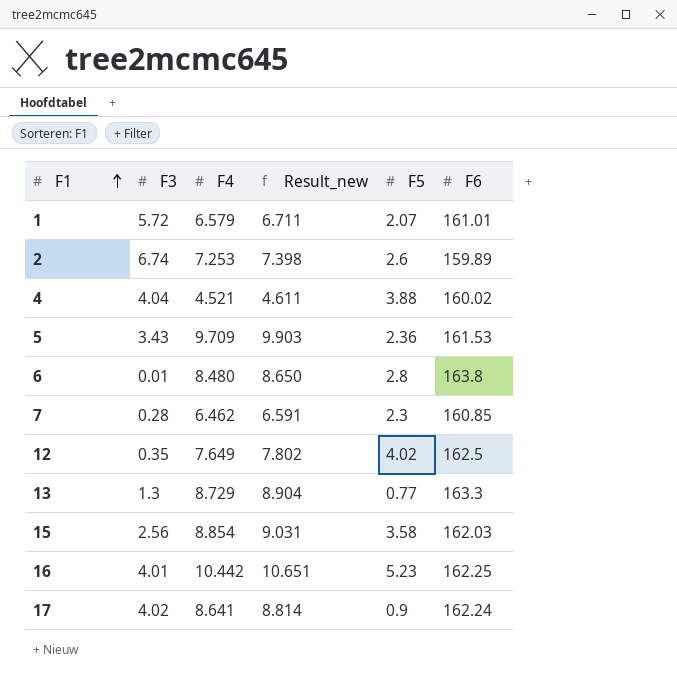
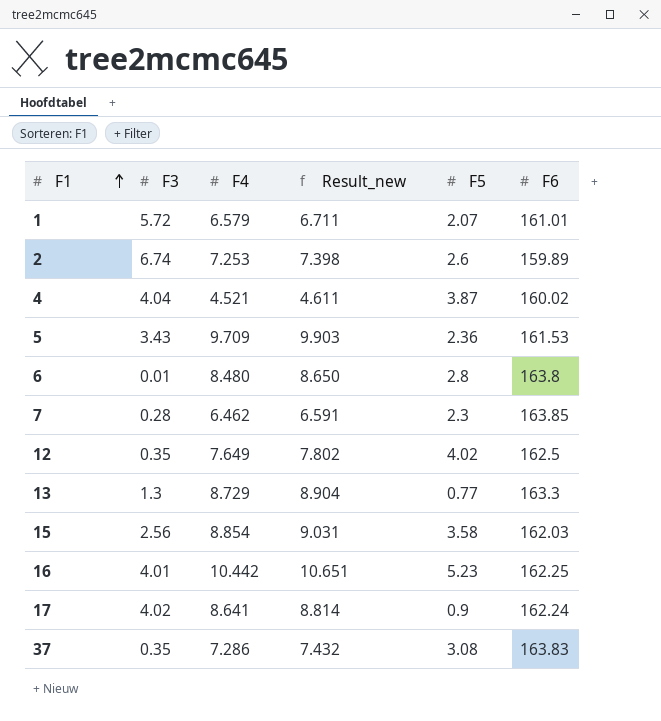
4 | F5: 3.88 -> 3.87
7 | F6: 160.85 -> 163.85
row 37: none -> 0.35 | 7.286 | 7.432 | 3.08 | 163.83

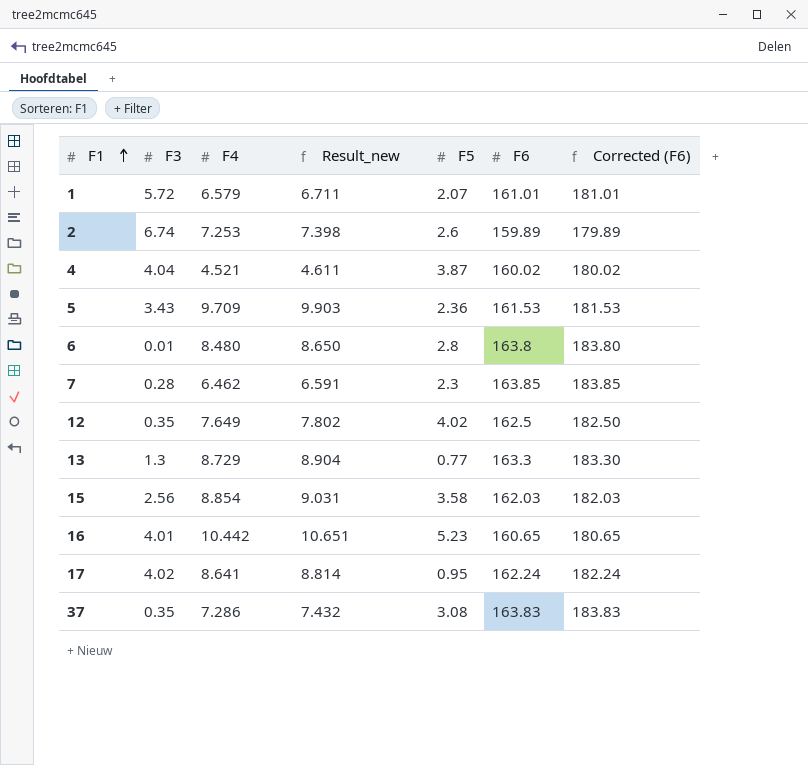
column Corrected (F6) | formula: none -> [F6] + 20
16 | F6: 162.25 -> 160.65
17 | F5: 0.9 -> 0.95

